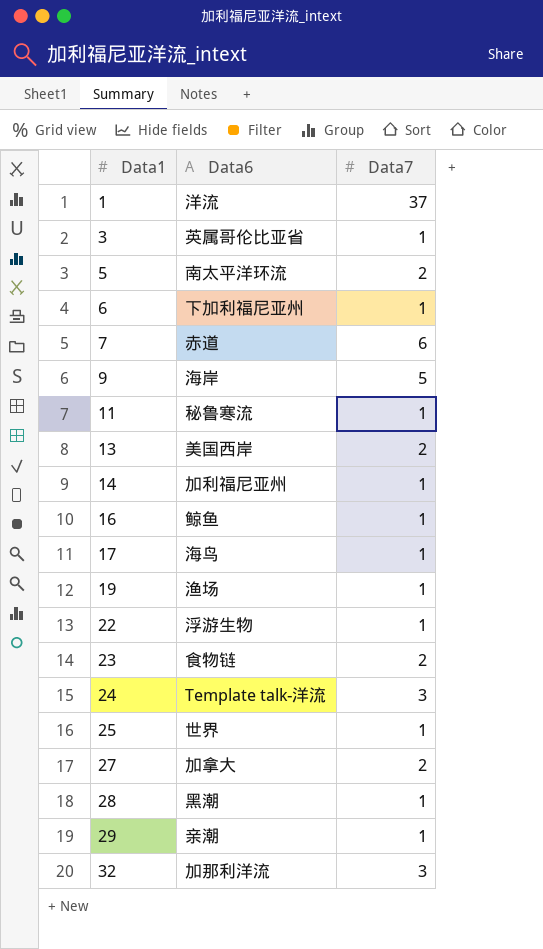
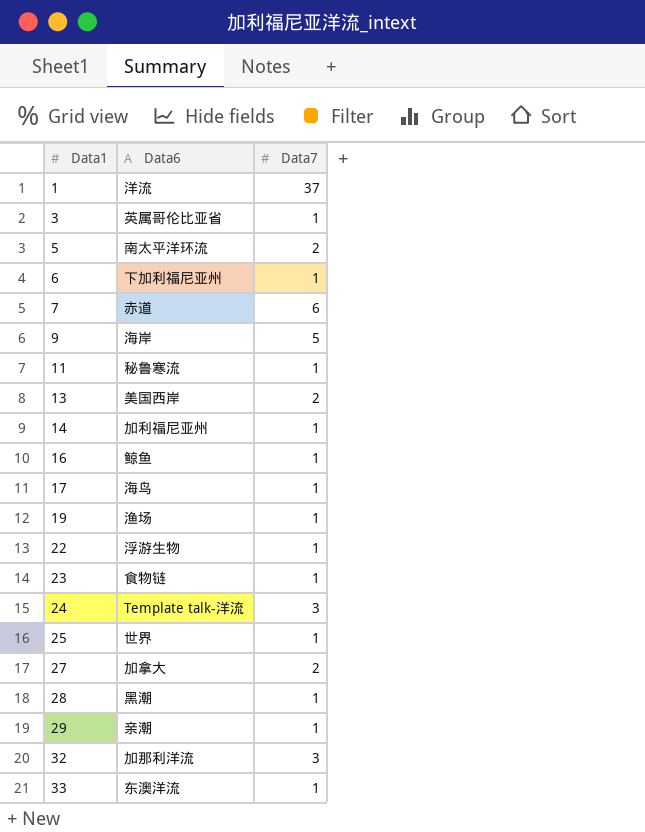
23 | Data7: 2 -> 1
row 33: none -> 东澳洋流 | 1

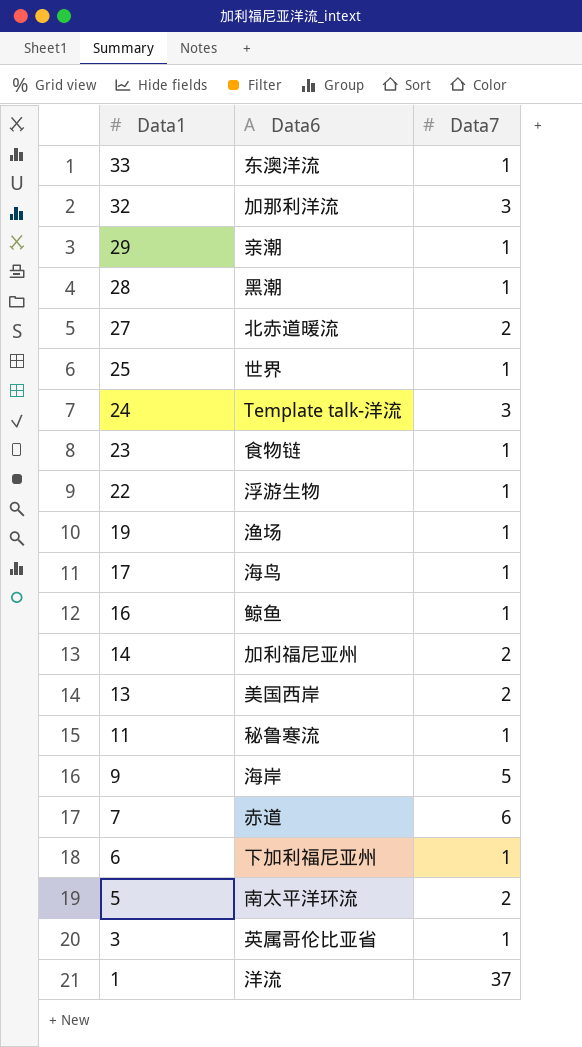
row order: Data1 ascending -> Data1 descending
27 | Data6: 加拿大 -> 北赤道暖流
14 | Data7: 1 -> 2

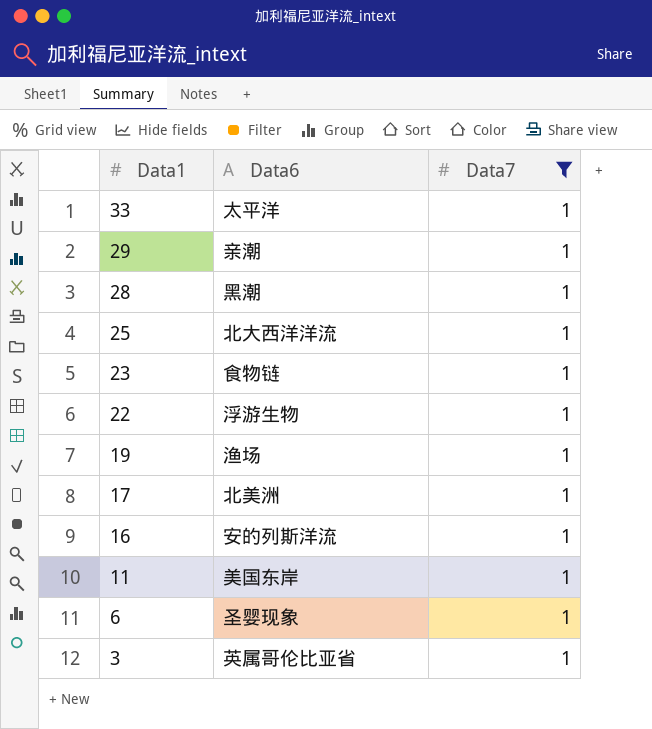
filter: none -> Data7 = 1
33 | Data6: 东澳洋流 -> 太平洋
25 | Data6: 世界 -> 北大西洋洋流
17 | Data6: 海鸟 -> 北美洲
16 | Data6: 鲸鱼 -> 安的列斯洋流
11 | Data6: 秘鲁寒流 -> 美国东岸
6 | Data6: 下加利福尼亚州 -> 圣婴现象

